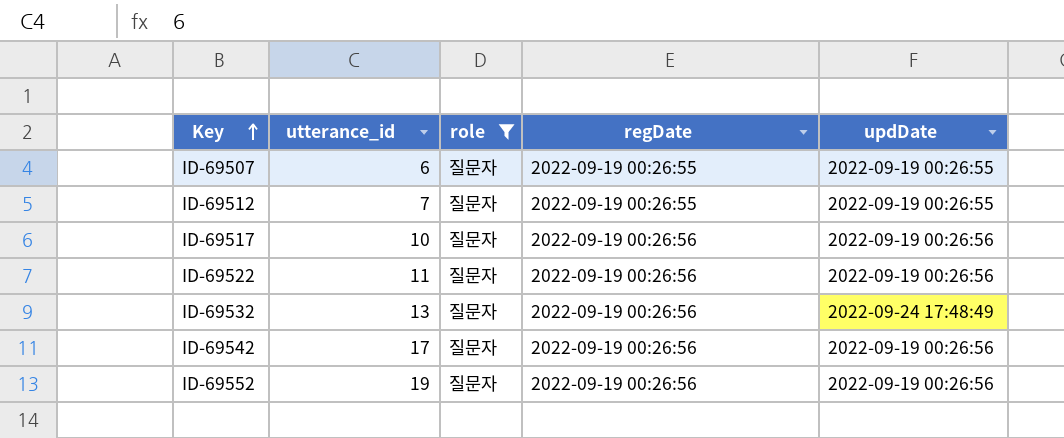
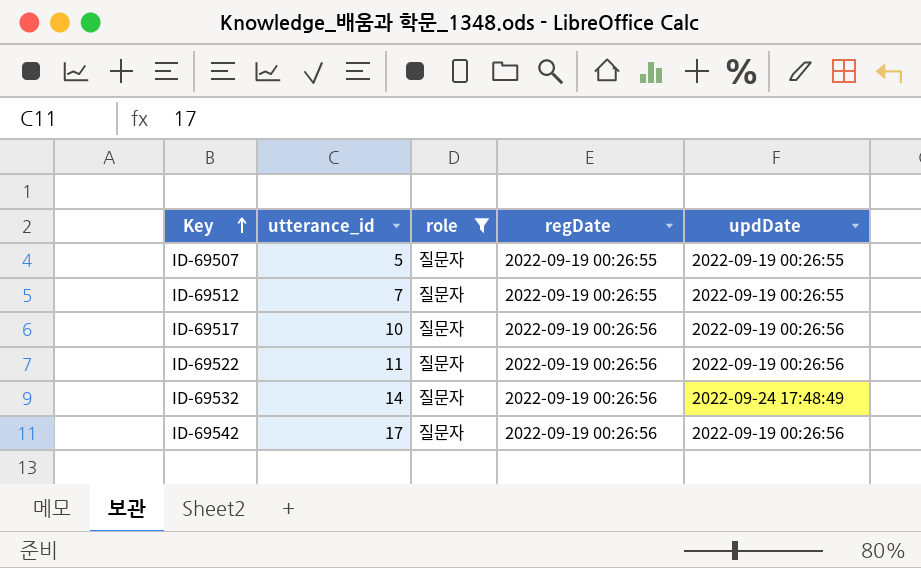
row ID-69552: 19 | 질문자 | 2022-09-19 00:26:56 | 2022-09-19 00:26:56 -> none
ID-69507 | utterance_id: 6 -> 5
ID-69532 | utterance_id: 13 -> 14

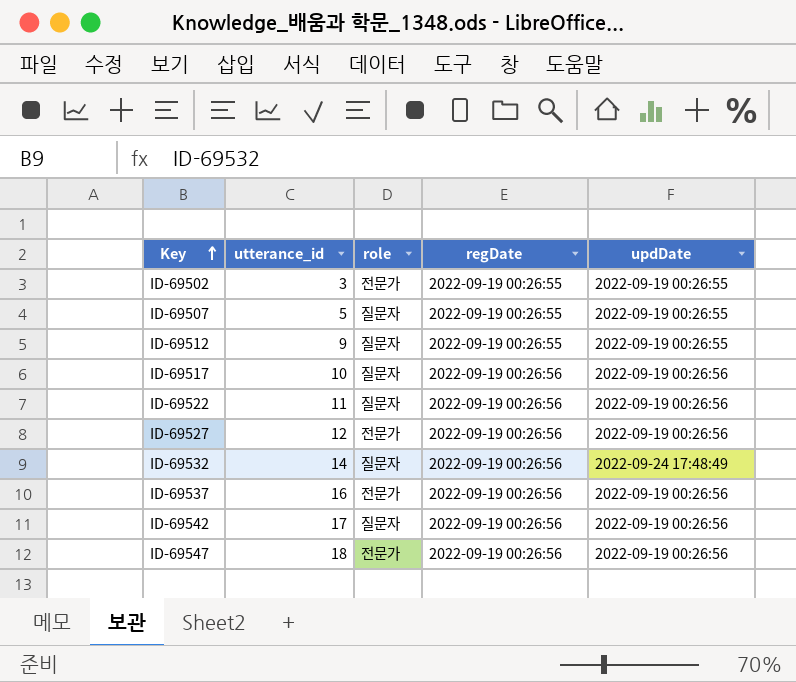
filter: role = 질문자 -> none
ID-69512 | utterance_id: 7 -> 9

